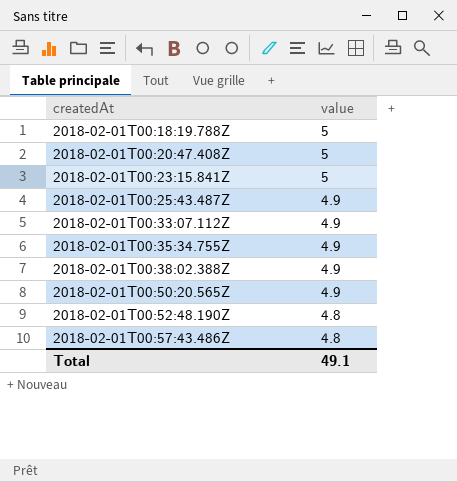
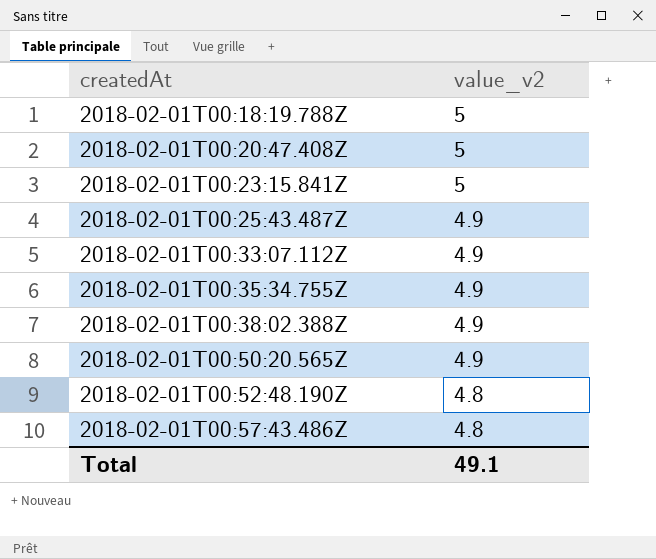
column name: value -> value_v2

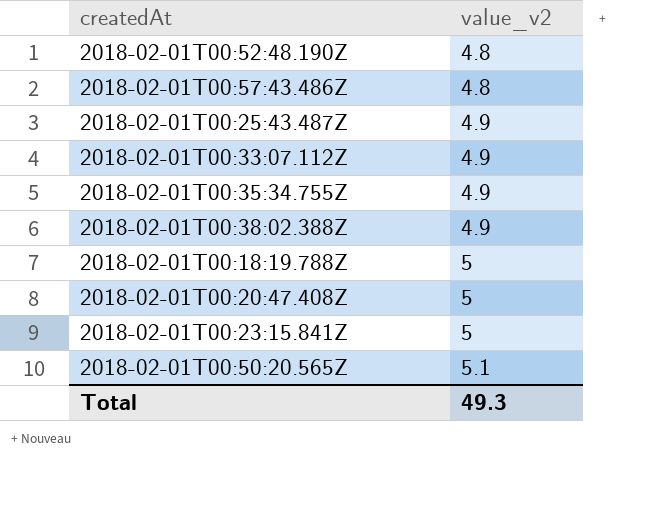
row order: createdAt ascending -> value_v2 ascending
2018-02-01T00:50:20.565Z | value_v2: 4.9 -> 5.1
Total | value_v2: 49.1 -> 49.3

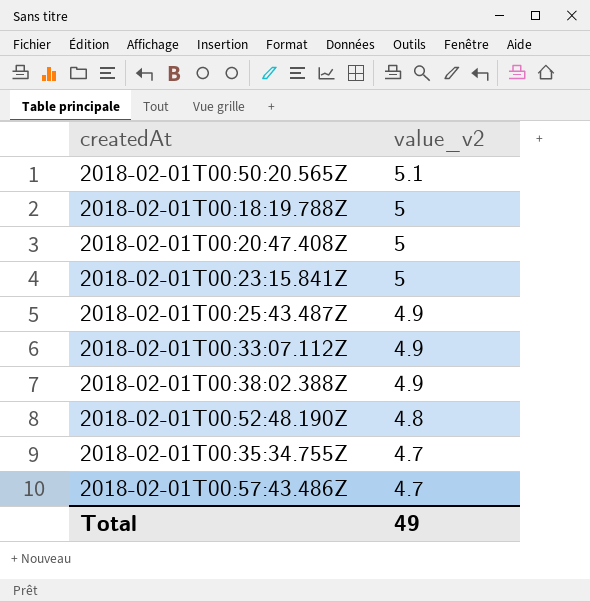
row order: value_v2 ascending -> value_v2 descending
2018-02-01T00:35:34.755Z | value_v2: 4.9 -> 4.7
2018-02-01T00:57:43.486Z | value_v2: 4.8 -> 4.7
Total | value_v2: 49.3 -> 49

